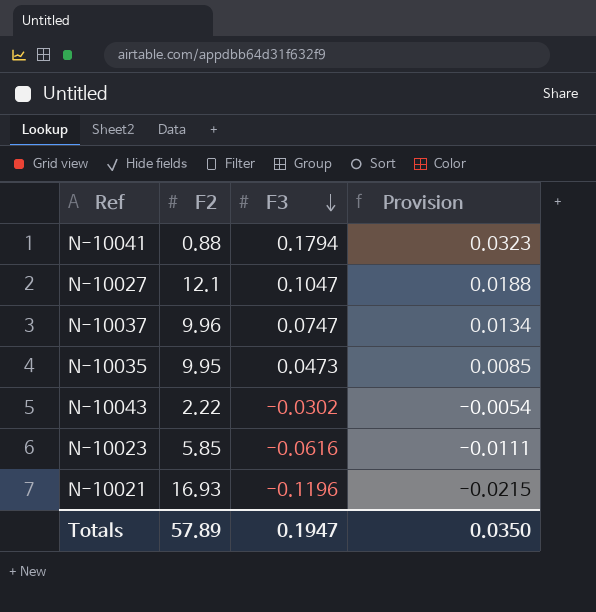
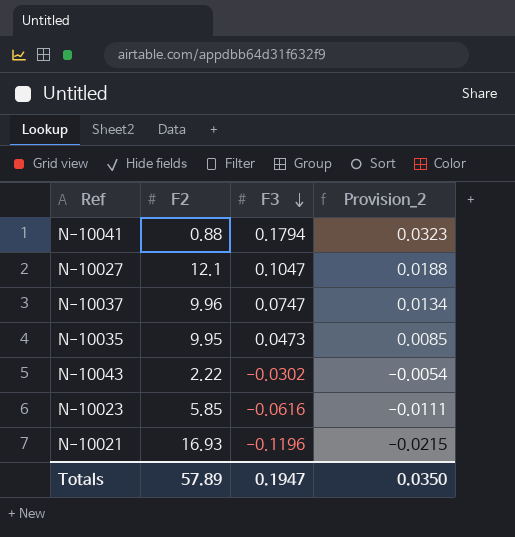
column name: Provision -> Provision_2

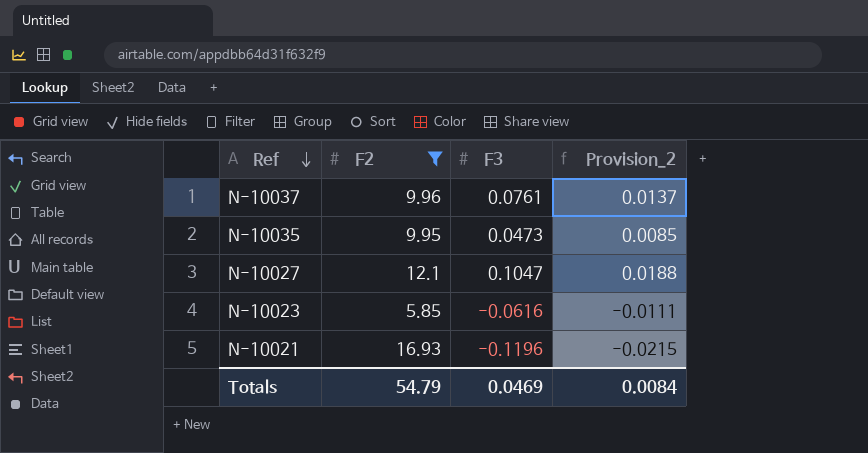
filter: none -> F2 >= 5.85
row order: F3 descending -> Ref descending
N-10037 | F3: 0.0747 -> 0.0761
N-10037 | Provision_2: 0.0134 -> 0.0137
Totals | F2: 57.89 -> 54.79
Totals | F3: 0.1947 -> 0.0469
Totals | Provision_2: 0.0350 -> 0.0084

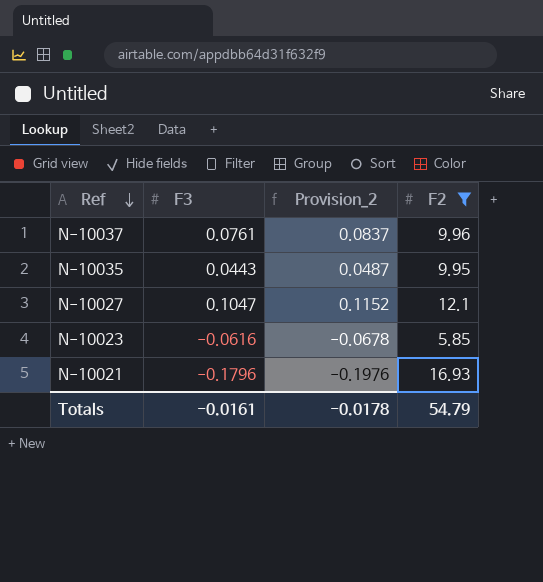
column Provision_2 | formula: [F3] * 0.18 -> [F3] * 1.1
column F2 | position: 2 -> 4
N-10035 | F3: 0.0473 -> 0.0443
N-10021 | F3: -0.1196 -> -0.1796
Totals | F3: 0.0469 -> -0.0161
Totals | Provision_2: 0.0084 -> -0.0178

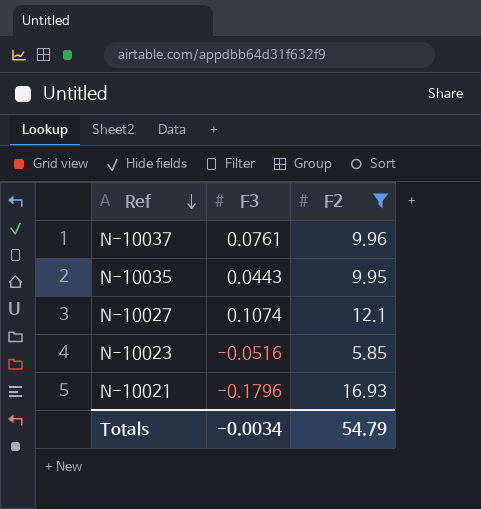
column Provision_2 | formula: [F3] * 1.1 -> none
N-10027 | F3: 0.1047 -> 0.1074
N-10023 | F3: -0.0616 -> -0.0516
Totals | F3: -0.0161 -> -0.0034

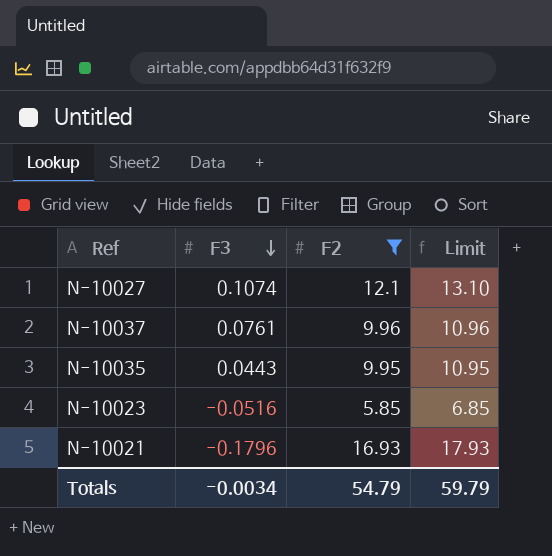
row order: Ref descending -> F3 descending
column Limit | formula: none -> [F2] + 1

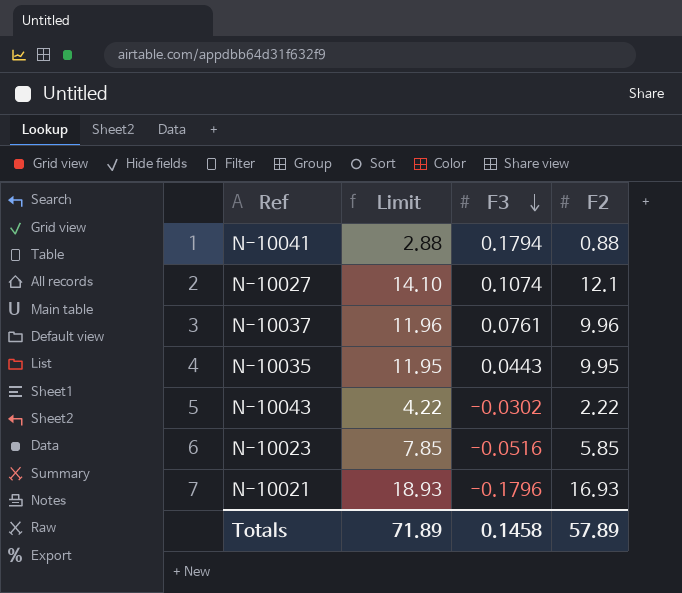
filter: F2 >= 5.85 -> none
column Limit | formula: [F2] + 1 -> [F2] + 2
column Limit | position: 4 -> 2
Totals | Limit: 59.79 -> 71.89
Totals | F3: -0.0034 -> 0.1458
Totals | F2: 54.79 -> 57.89

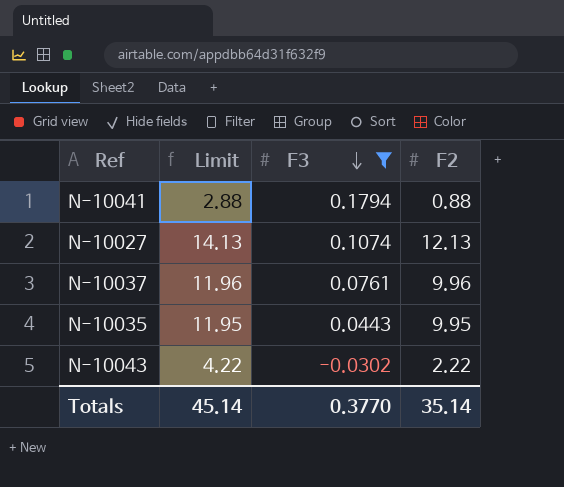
filter: none -> F3 >= -0.0302
N-10027 | Limit: 14.10 -> 14.13
N-10027 | F2: 12.1 -> 12.13
Totals | Limit: 71.89 -> 45.14
Totals | F3: 0.1458 -> 0.3770
Totals | F2: 57.89 -> 35.14

